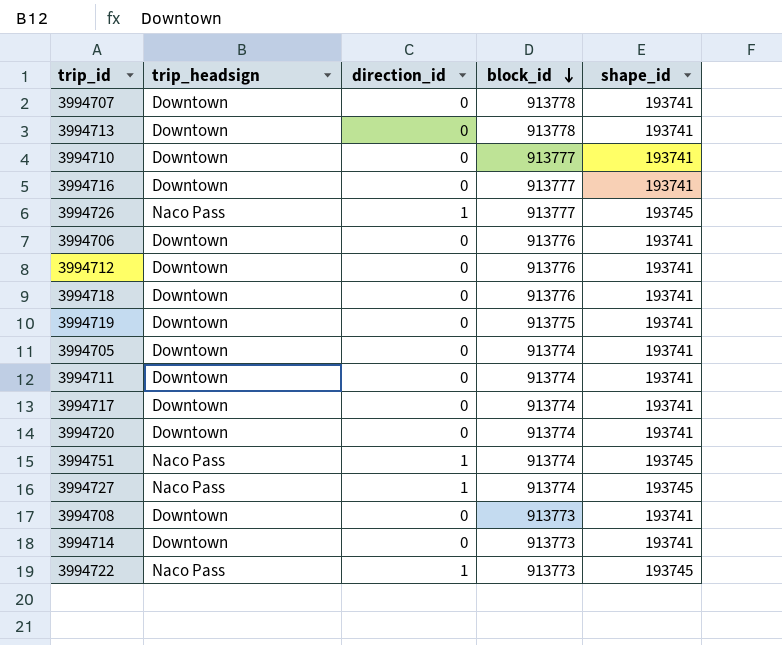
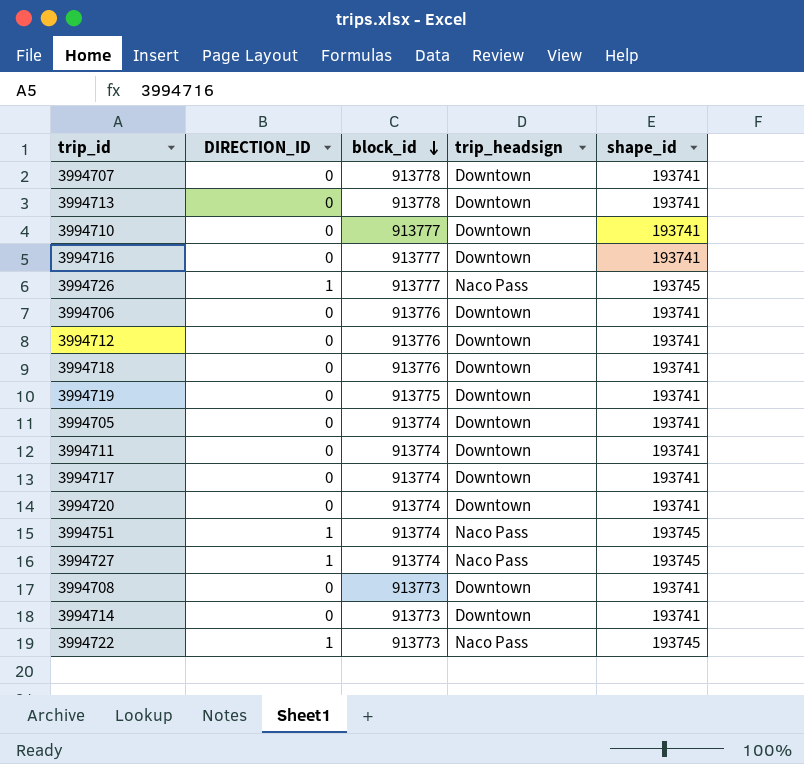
column name: direction_id -> DIRECTION_ID
column trip_headsign | position: 2 -> 4

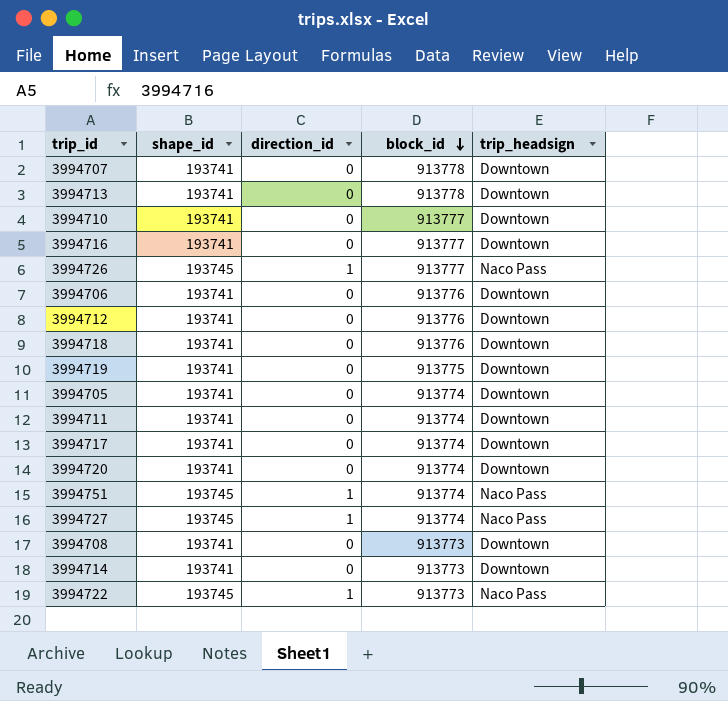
column shape_id | position: 5 -> 2
column name: DIRECTION_ID -> direction_id

